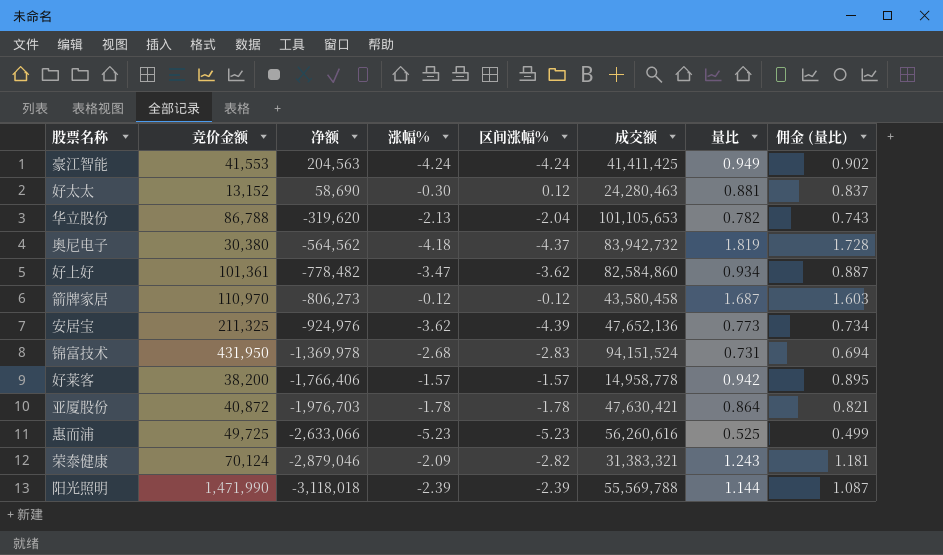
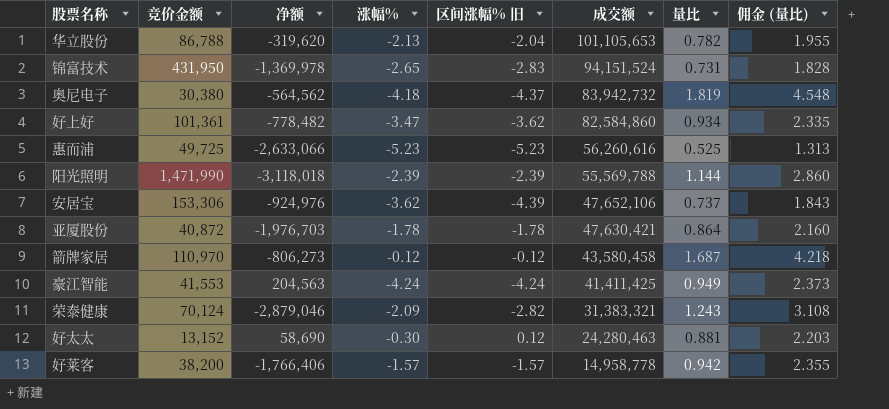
row order: 净额 descending -> 成交额 descending
column name: 区间涨幅% -> 区间涨幅% 旧
column 佣金 (量比) | formula: [量比] * 0.95 -> [量比] * 2.5
锦富技术 | 涨幅%: -2.68 -> -2.65
安居宝 | 竞价金额: 211,325 -> 153,306
安居宝 | 成交额: 47,652,136 -> 47,652,106
安居宝 | 量比: 0.773 -> 0.737

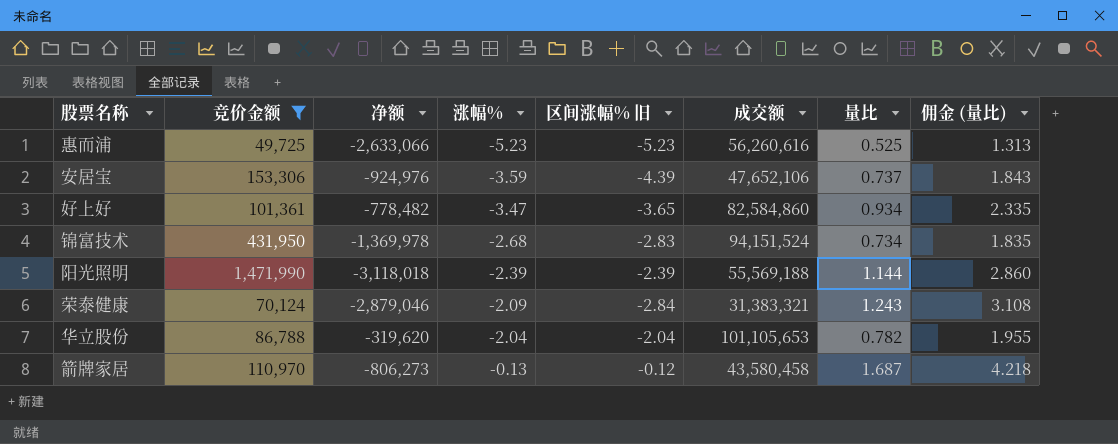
filter: none -> 竞价金额 >= 49,725
row order: 成交额 descending -> 涨幅% ascending
安居宝 | 涨幅%: -3.62 -> -3.59
好上好 | 区间涨幅% 旧: -3.62 -> -3.65
锦富技术 | 涨幅%: -2.65 -> -2.68
锦富技术 | 量比: 0.731 -> 0.734
锦富技术 | 佣金 (量比): 1.828 -> 1.835
阳光照明 | 成交额: 55,569,788 -> 55,569,188
荣泰健康 | 区间涨幅% 旧: -2.82 -> -2.84
华立股份 | 涨幅%: -2.13 -> -2.04
箭牌家居 | 涨幅%: -0.12 -> -0.13

